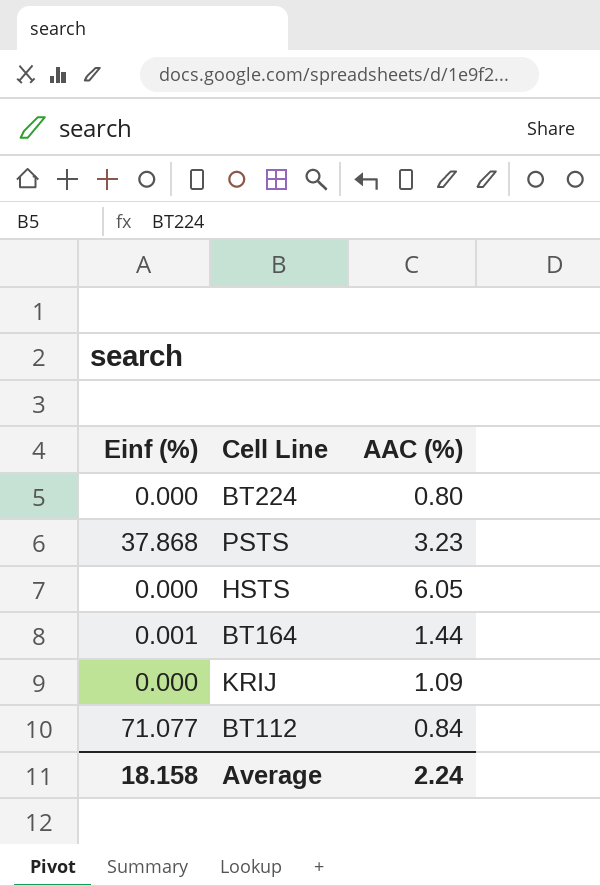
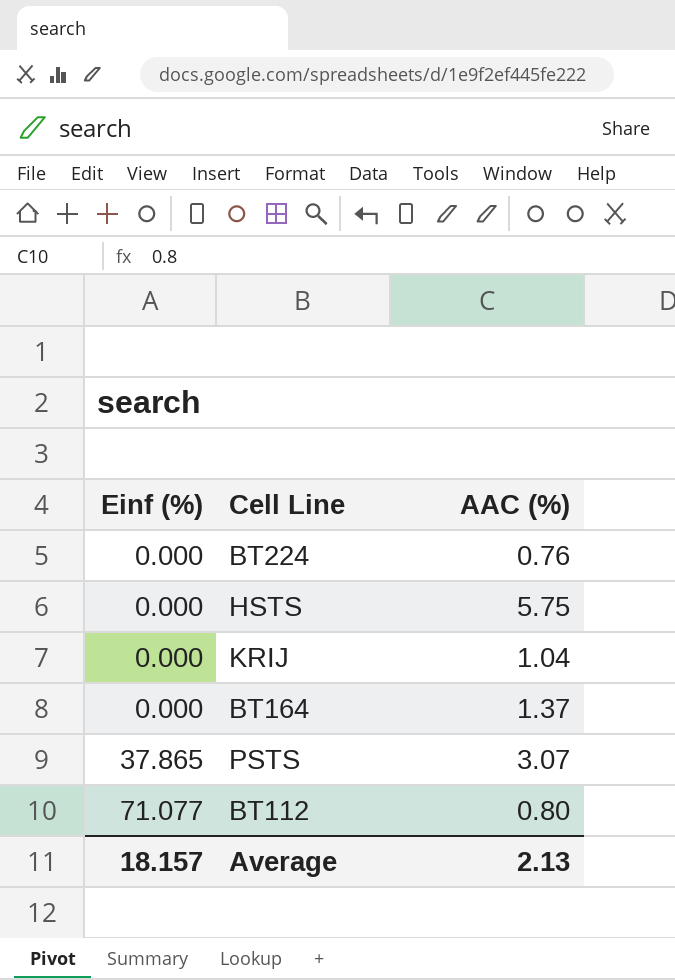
row order: none -> Einf (%) ascending
BT224 | AAC (%): 0.80 -> 0.76
HSTS | AAC (%): 6.05 -> 5.75
KRIJ | AAC (%): 1.09 -> 1.04
BT164 | Einf (%): 0.001 -> 0.000
BT164 | AAC (%): 1.44 -> 1.37
PSTS | Einf (%): 37.868 -> 37.865
PSTS | AAC (%): 3.23 -> 3.07
BT112 | AAC (%): 0.84 -> 0.80
Average | Einf (%): 18.158 -> 18.157
Average | AAC (%): 2.24 -> 2.13

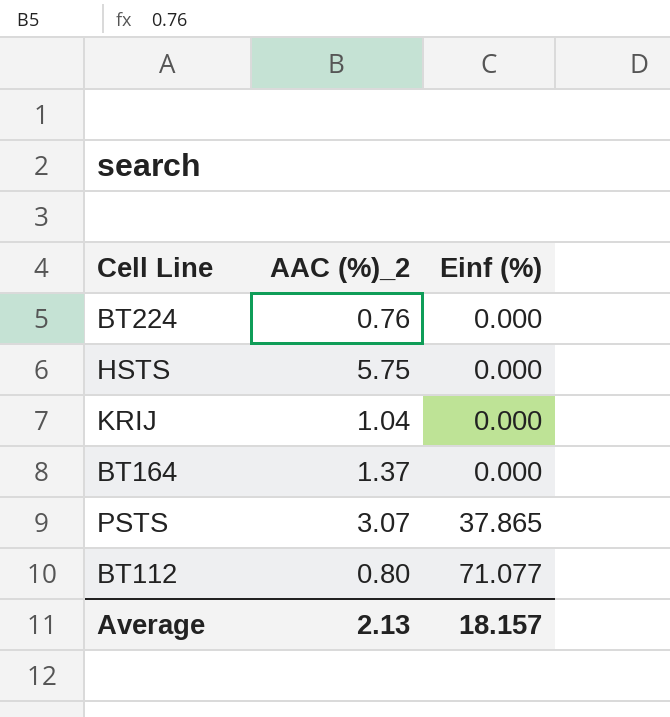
column name: AAC (%) -> AAC (%)_2
column Einf (%) | position: 1 -> 3

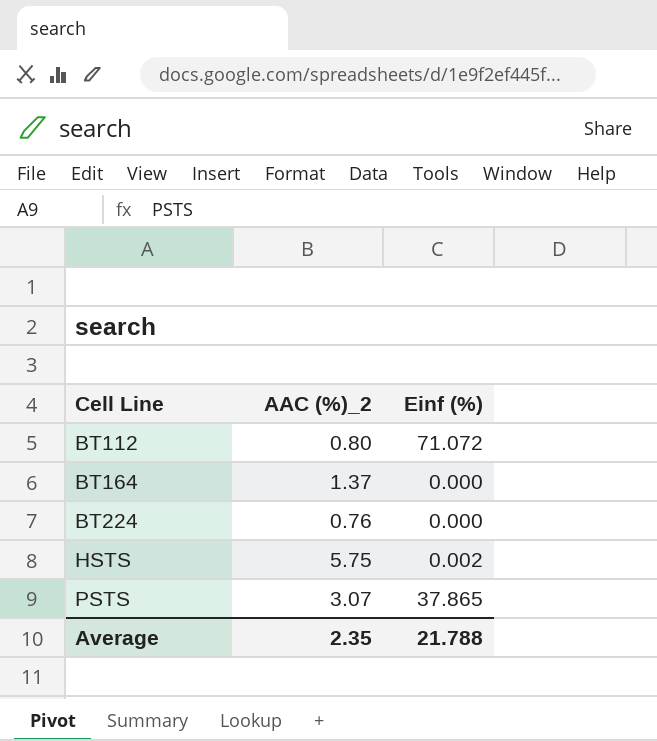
row order: Einf (%) ascending -> Cell Line ascending
row KRIJ: 1.04 | 0.000 -> none
BT112 | Einf (%): 71.077 -> 71.072
HSTS | Einf (%): 0.000 -> 0.002
Average | AAC (%)_2: 2.13 -> 2.35
Average | Einf (%): 18.157 -> 21.788

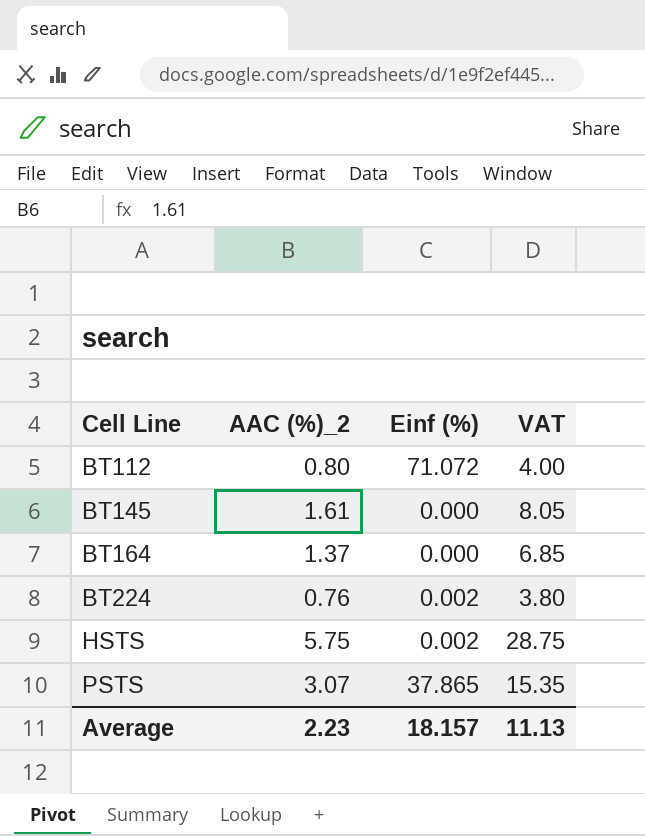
column VAT | formula: none -> [AAC (%)_2] * 5
row BT145: none -> 1.61 | 0.000 | 8.05
BT224 | Einf (%): 0.000 -> 0.002
Average | AAC (%)_2: 2.35 -> 2.23
Average | Einf (%): 21.788 -> 18.157

